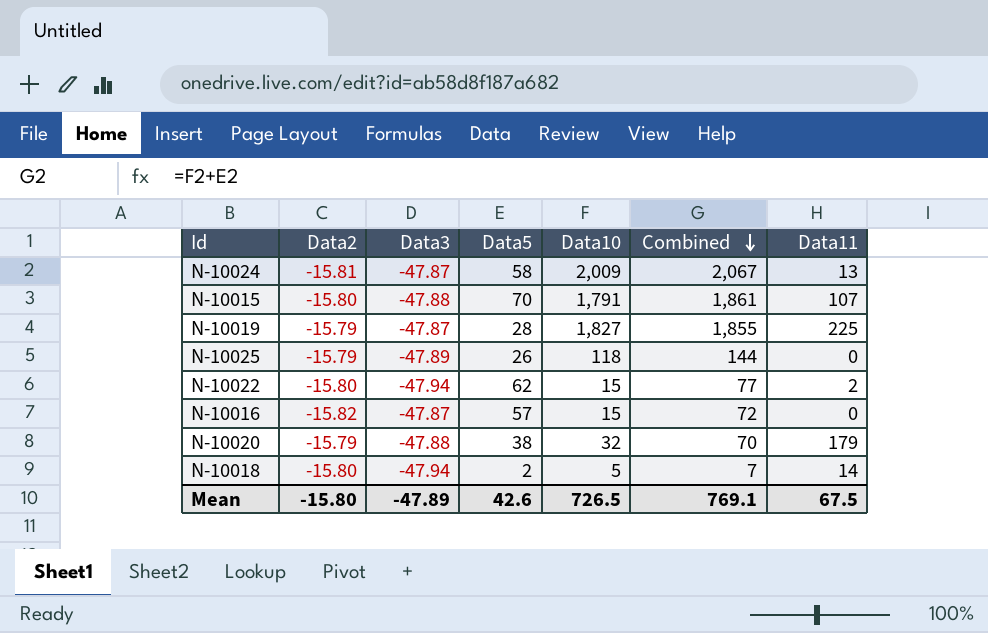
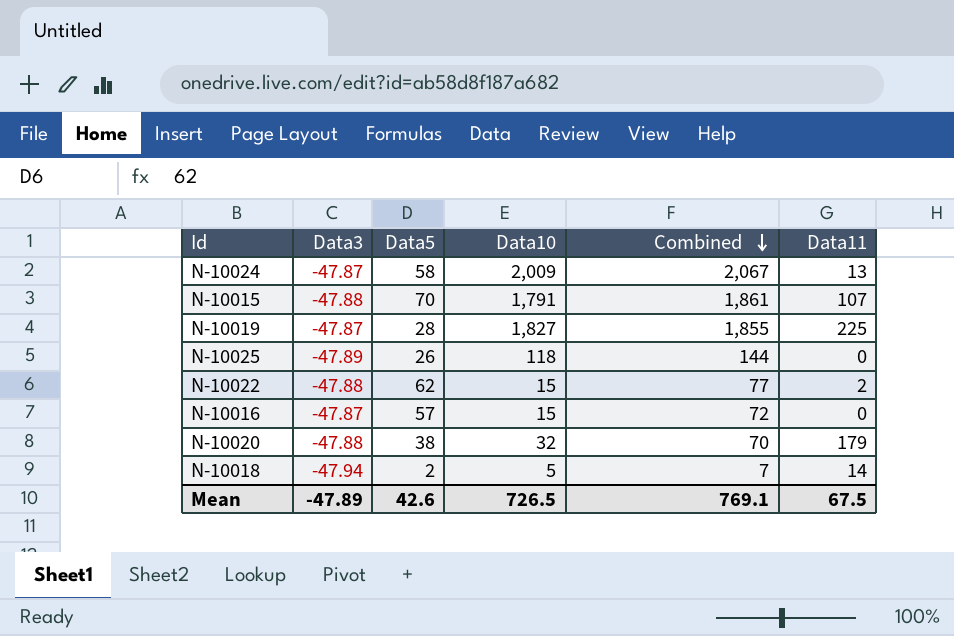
column Data2 | position: 2 -> none
N-10022 | Data3: -47.94 -> -47.88

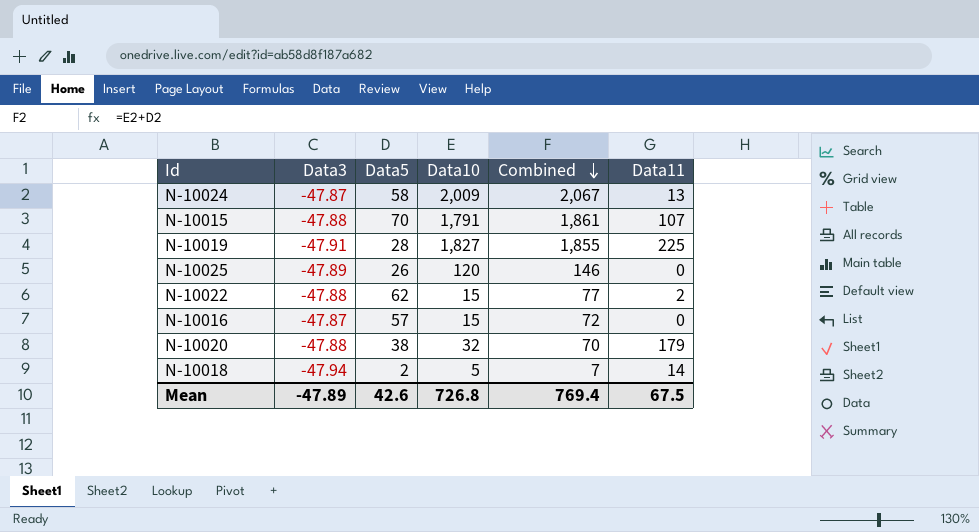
N-10019 | Data3: -47.87 -> -47.91
N-10025 | Data10: 118 -> 120
N-10025 | Combined: 144 -> 146
Mean | Data10: 726.5 -> 726.8
Mean | Combined: 769.1 -> 769.4

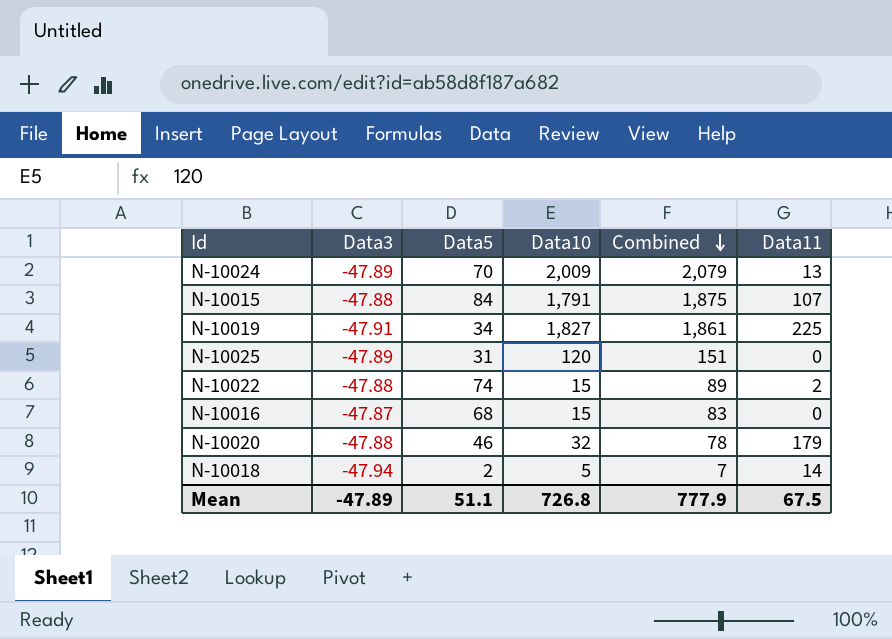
N-10024 | Data3: -47.87 -> -47.89
N-10024 | Data5: 58 -> 70
N-10024 | Combined: 2,067 -> 2,079
N-10015 | Data5: 70 -> 84
N-10015 | Combined: 1,861 -> 1,875
N-10019 | Data5: 28 -> 34
N-10019 | Combined: 1,855 -> 1,861
N-10025 | Data5: 26 -> 31
N-10025 | Combined: 146 -> 151
N-10022 | Data5: 62 -> 74
N-10022 | Combined: 77 -> 89
N-10016 | Data5: 57 -> 68
N-10016 | Combined: 72 -> 83
N-10020 | Data5: 38 -> 46
N-10020 | Combined: 70 -> 78
Mean | Data5: 42.6 -> 51.1
Mean | Combined: 769.4 -> 777.9

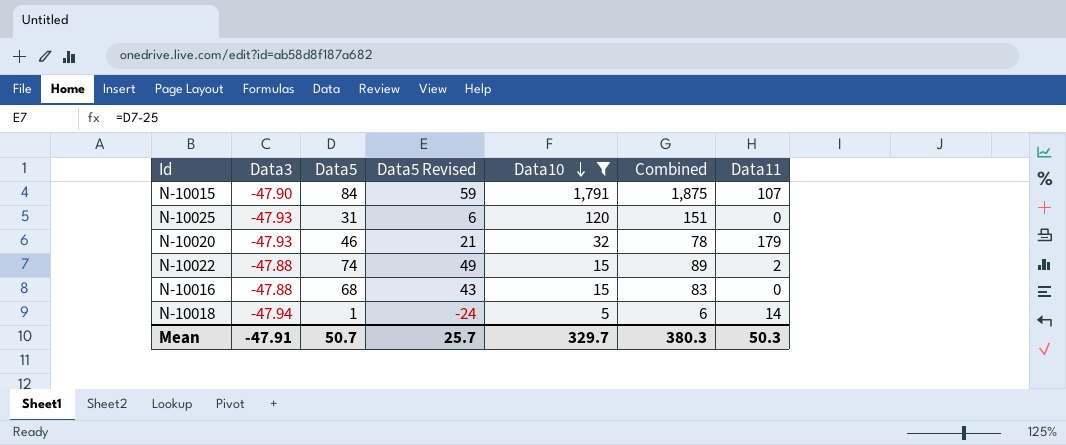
filter: none -> Data10 <= 1,791
row order: Combined descending -> Data10 descending
column Data5 Revised | formula: none -> [Data5] - 25
N-10015 | Data3: -47.88 -> -47.90
N-10025 | Data3: -47.89 -> -47.93
N-10020 | Data3: -47.88 -> -47.93
N-10016 | Data3: -47.87 -> -47.88
N-10018 | Data5: 2 -> 1
N-10018 | Combined: 7 -> 6
Mean | Data3: -47.89 -> -47.91
Mean | Data5: 51.1 -> 50.7
Mean | Data10: 726.8 -> 329.7
Mean | Combined: 777.9 -> 380.3
Mean | Data11: 67.5 -> 50.3

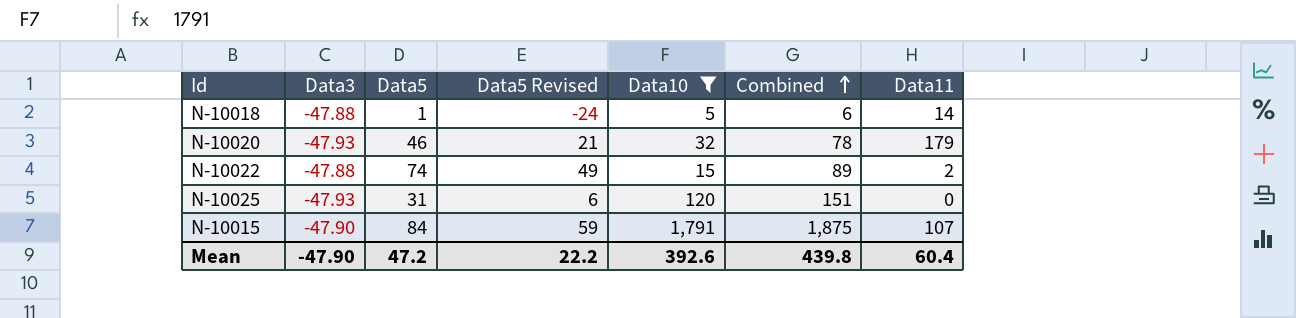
row order: Data10 descending -> Combined ascending
row N-10016: -47.88 | 68 | 43 | 15 | 83 | 0 -> none
N-10018 | Data3: -47.94 -> -47.88
Mean | Data3: -47.91 -> -47.90
Mean | Data5: 50.7 -> 47.2
Mean | Data5 Revised: 25.7 -> 22.2
Mean | Data10: 329.7 -> 392.6
Mean | Combined: 380.3 -> 439.8
Mean | Data11: 50.3 -> 60.4

